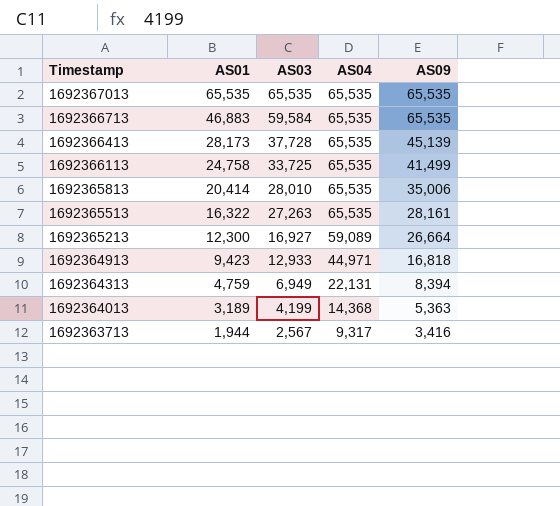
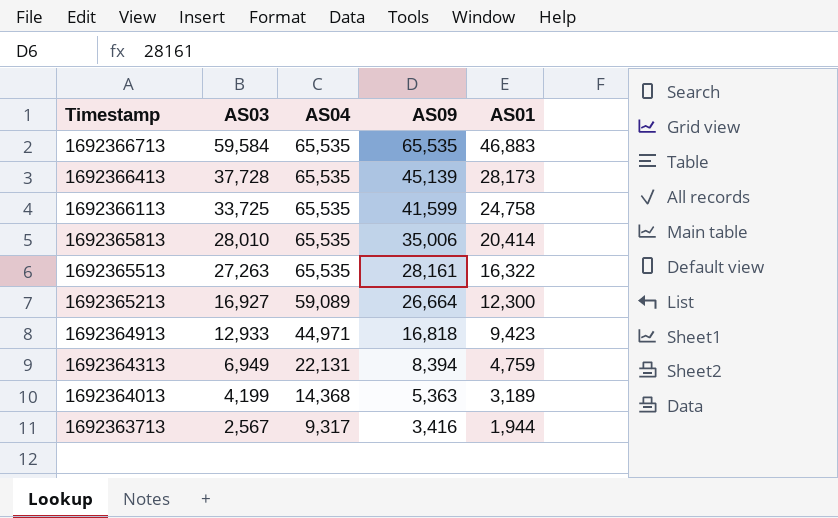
column AS01 | position: 2 -> 5
row 1692367013: 65,535 | 65,535 | 65,535 | 65,535 -> none
1692366113 | AS09: 41,499 -> 41,599

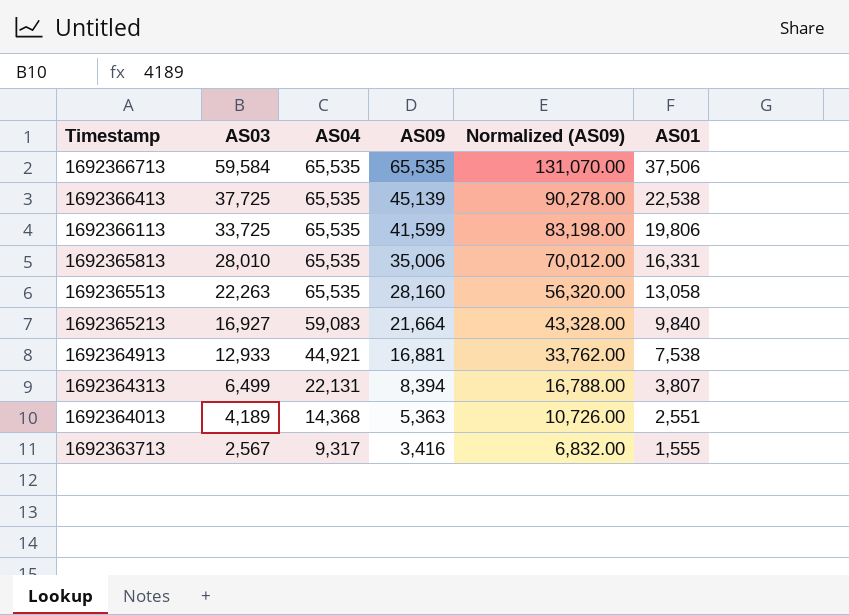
column Normalized (AS09) | formula: none -> [AS09] * 2
1692366713 | AS01: 46,883 -> 37,506
1692366413 | AS03: 37,728 -> 37,725
1692366413 | AS01: 28,173 -> 22,538
1692366113 | AS01: 24,758 -> 19,806
1692365813 | AS01: 20,414 -> 16,331
1692365513 | AS03: 27,263 -> 22,263
1692365513 | AS09: 28,161 -> 28,160
1692365513 | AS01: 16,322 -> 13,058
1692365213 | AS04: 59,089 -> 59,083
1692365213 | AS09: 26,664 -> 21,664
1692365213 | AS01: 12,300 -> 9,840
1692364913 | AS04: 44,971 -> 44,921
1692364913 | AS09: 16,818 -> 16,881
1692364913 | AS01: 9,423 -> 7,538
1692364313 | AS03: 6,949 -> 6,499
1692364313 | AS01: 4,759 -> 3,807
1692364013 | AS03: 4,199 -> 4,189
1692364013 | AS01: 3,189 -> 2,551
1692363713 | AS01: 1,944 -> 1,555

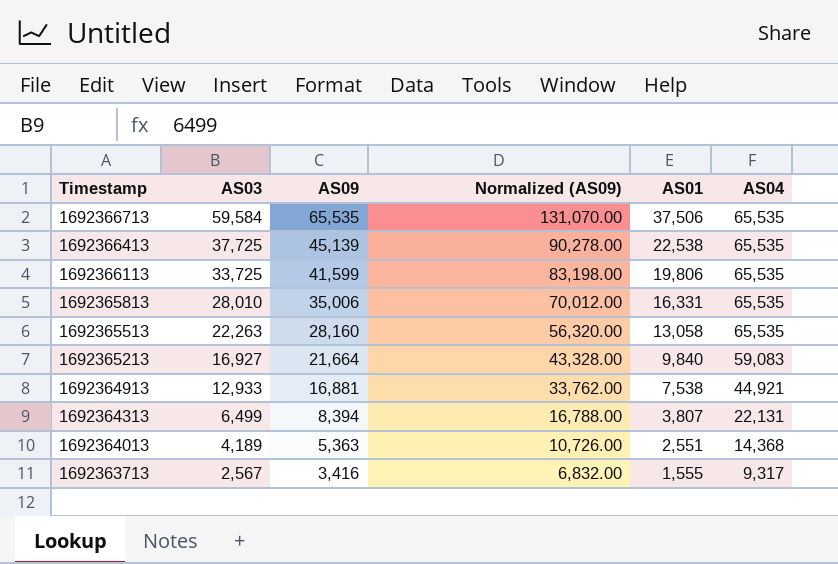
column AS04 | position: 3 -> 6

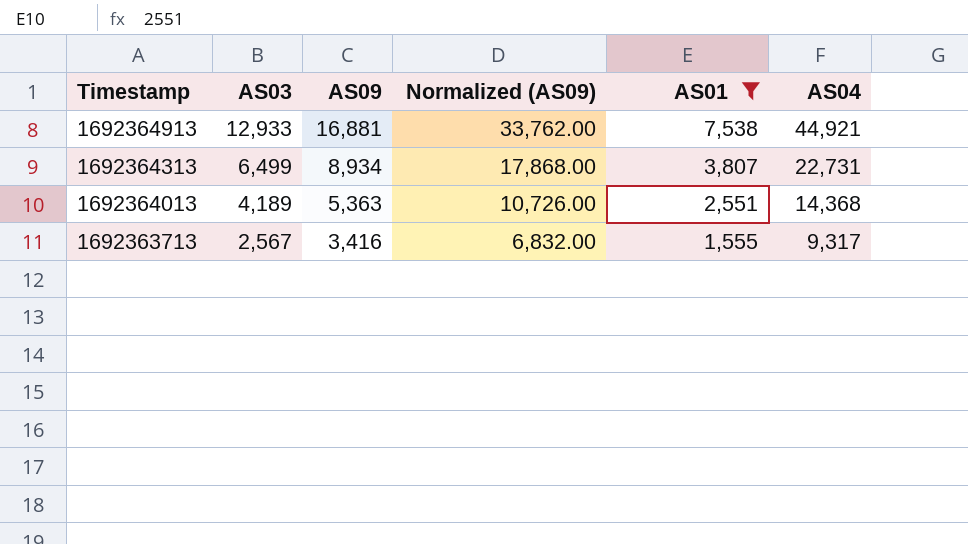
filter: none -> AS01 <= 7,538
1692364313 | AS09: 8,394 -> 8,934
1692364313 | Normalized (AS09): 16,788.00 -> 17,868.00
1692364313 | AS04: 22,131 -> 22,731

